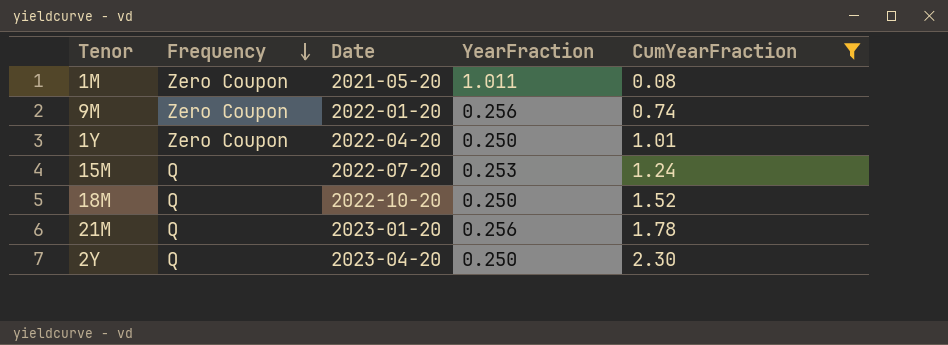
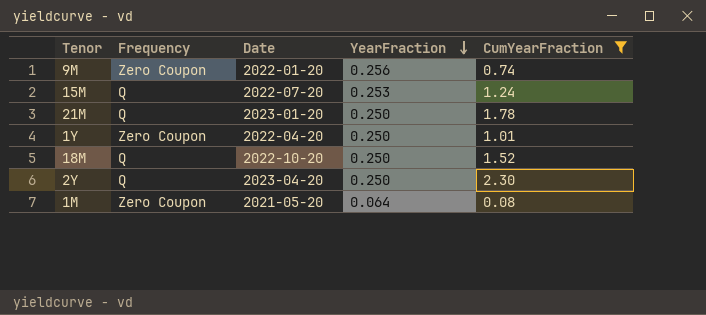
row order: Frequency descending -> YearFraction descending
21M | YearFraction: 0.256 -> 0.250
1M | YearFraction: 1.011 -> 0.064

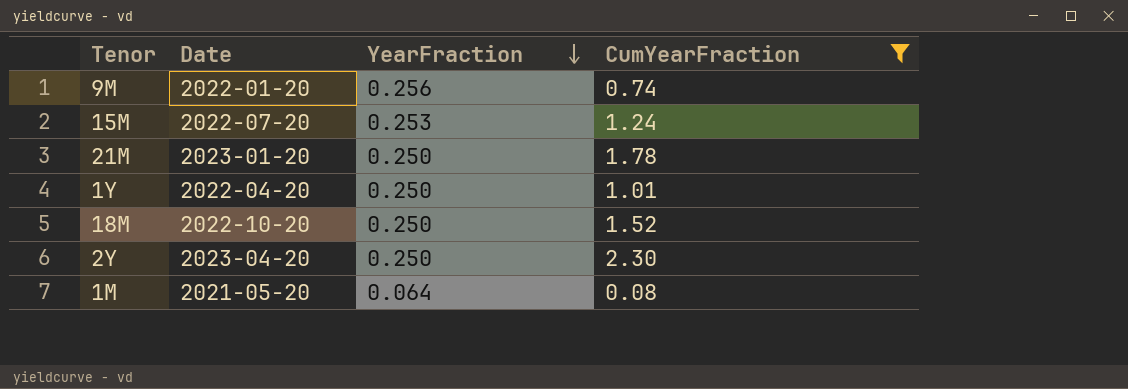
column Frequency | position: 2 -> none

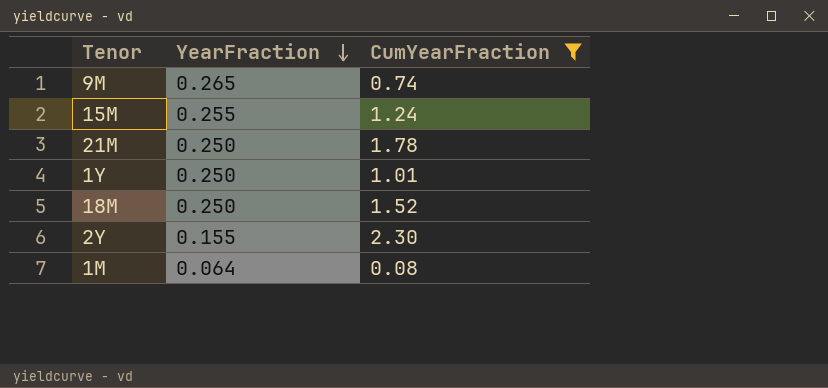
column Date | position: 2 -> none
9M | YearFraction: 0.256 -> 0.265
15M | YearFraction: 0.253 -> 0.255
2Y | YearFraction: 0.250 -> 0.155

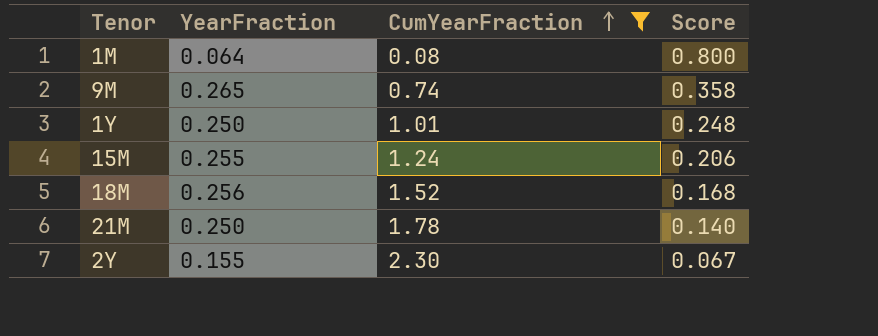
row order: YearFraction descending -> CumYearFraction ascending
column Score | formula: none -> [YearFraction] / [CumYearFraction]
18M | YearFraction: 0.250 -> 0.256

